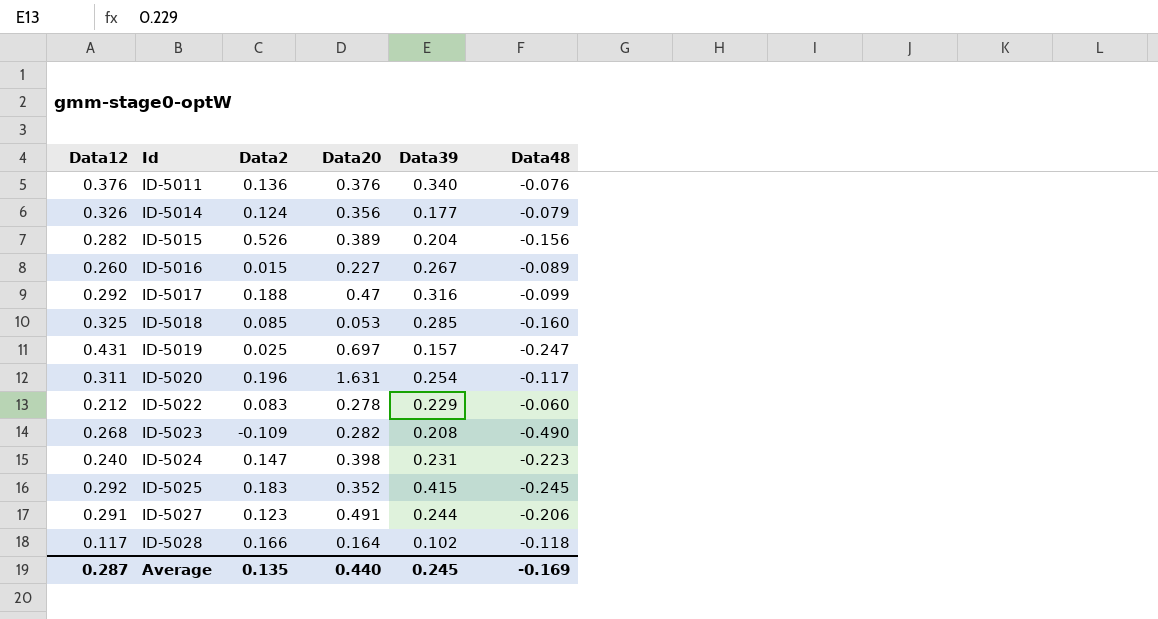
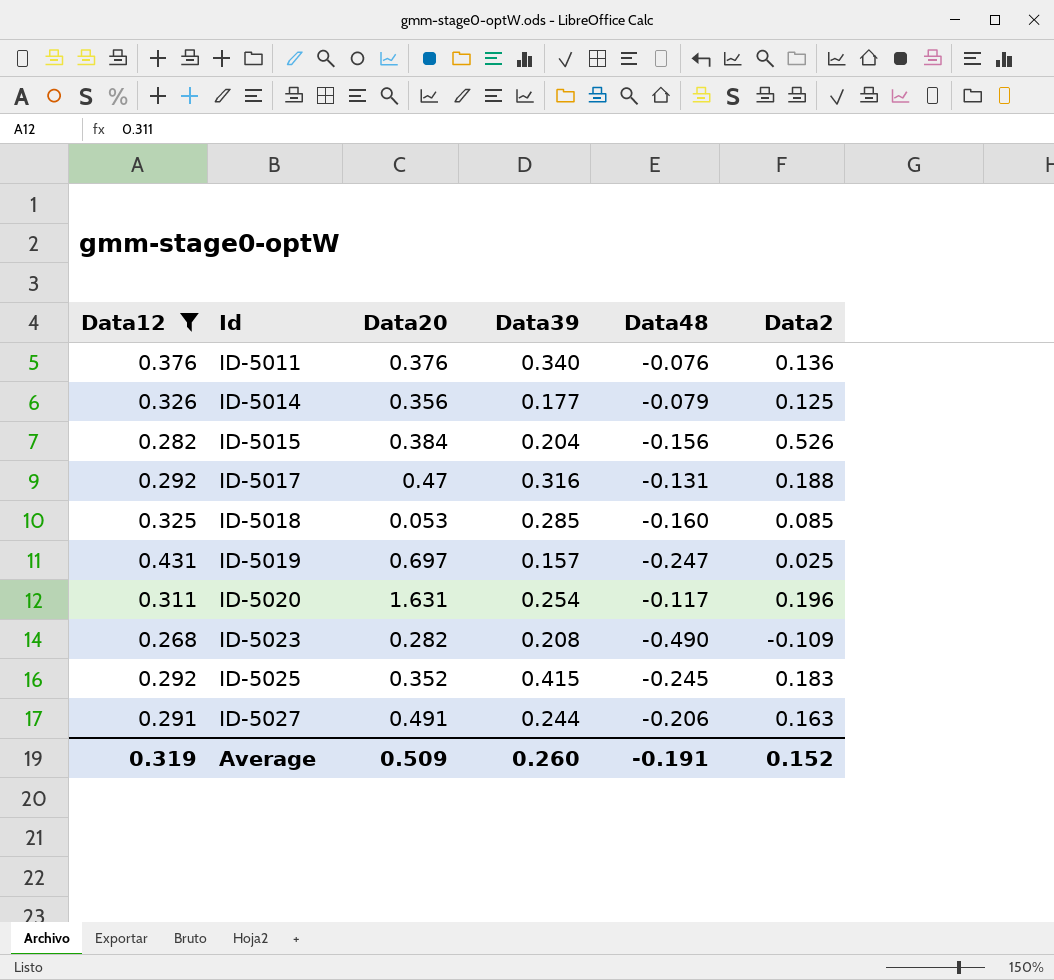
filter: none -> Data12 >= 0.268
column Data2 | position: 3 -> 6
ID-5014 | Data2: 0.124 -> 0.125
ID-5015 | Data20: 0.389 -> 0.384
ID-5017 | Data48: -0.099 -> -0.131
ID-5027 | Data2: 0.123 -> 0.163
Average | Data12: 0.287 -> 0.319
Average | Data20: 0.440 -> 0.509
Average | Data39: 0.245 -> 0.260
Average | Data48: -0.169 -> -0.191
Average | Data2: 0.135 -> 0.152

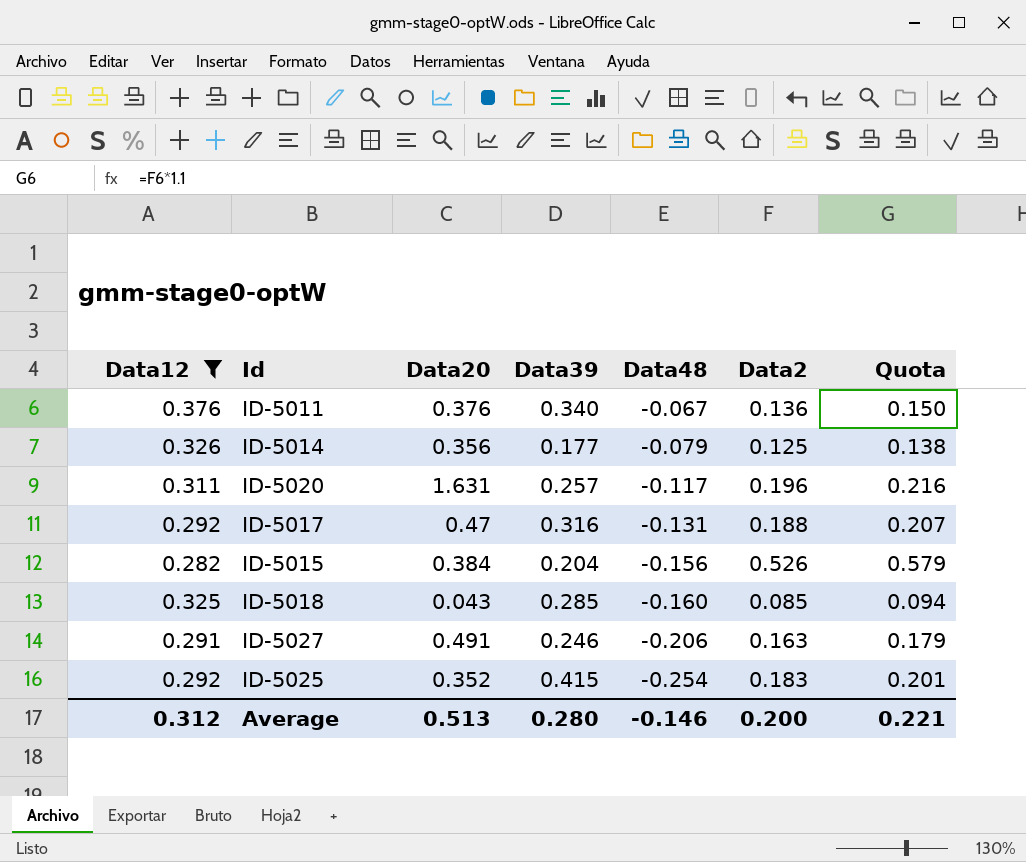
row order: Id ascending -> Data48 descending
column Quota | formula: none -> [Data2] * 1.1
row ID-5019: 0.431 | 0.697 | 0.157 | -0.247 | 0.025 -> none
row ID-5023: 0.268 | 0.282 | 0.208 | -0.490 | -0.109 -> none
ID-5011 | Data48: -0.076 -> -0.067
ID-5020 | Data39: 0.254 -> 0.257
ID-5018 | Data20: 0.053 -> 0.043
ID-5027 | Data39: 0.244 -> 0.246
ID-5025 | Data48: -0.245 -> -0.254
Average | Data12: 0.319 -> 0.312
Average | Data20: 0.509 -> 0.513
Average | Data39: 0.260 -> 0.280
Average | Data48: -0.191 -> -0.146
Average | Data2: 0.152 -> 0.200

